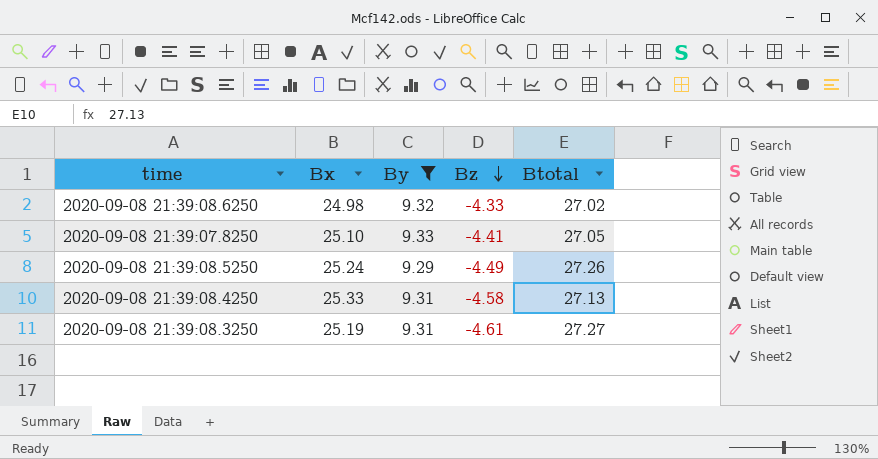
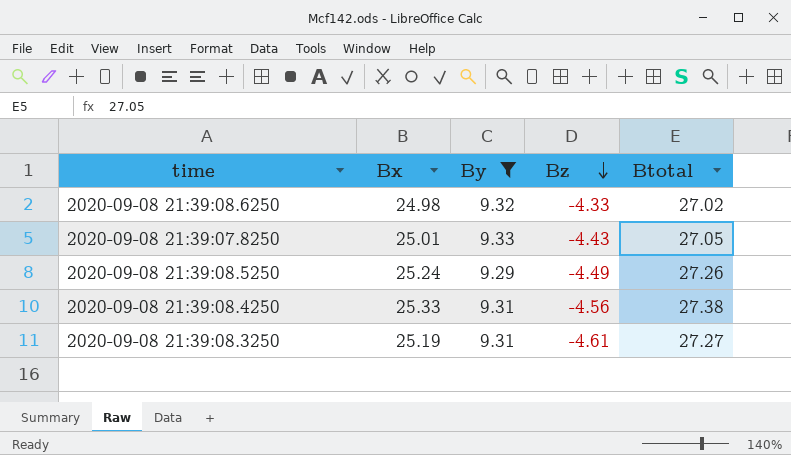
2020-09-08 21:39:07.8250 | Bx: 25.10 -> 25.01
2020-09-08 21:39:07.8250 | Bz: -4.41 -> -4.43
2020-09-08 21:39:08.4250 | Bz: -4.58 -> -4.56
2020-09-08 21:39:08.4250 | Btotal: 27.13 -> 27.38

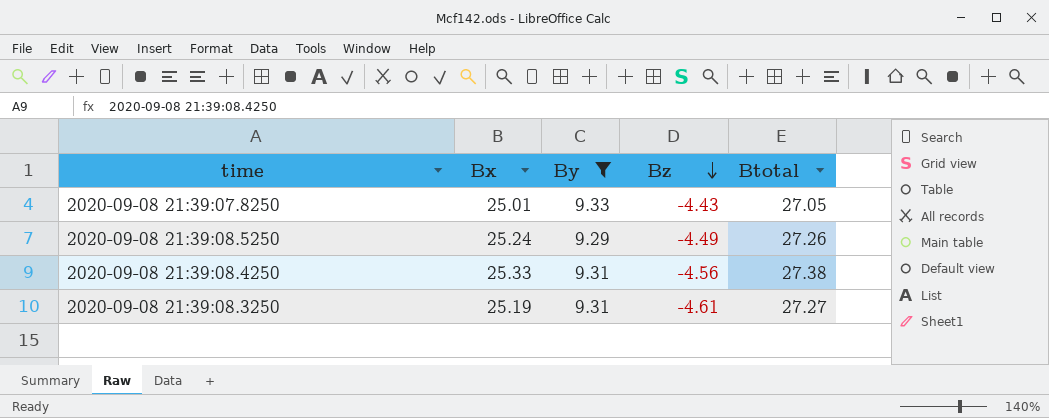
row 2020-09-08 21:39:08.6250: 24.98 | 9.32 | -4.33 | 27.02 -> none

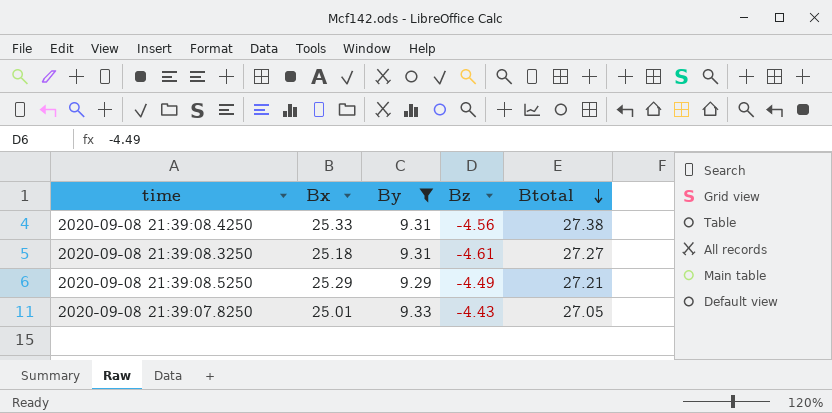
row order: Bz descending -> Btotal descending
2020-09-08 21:39:08.3250 | Bx: 25.19 -> 25.18
2020-09-08 21:39:08.5250 | Bx: 25.24 -> 25.29
2020-09-08 21:39:08.5250 | Btotal: 27.26 -> 27.21

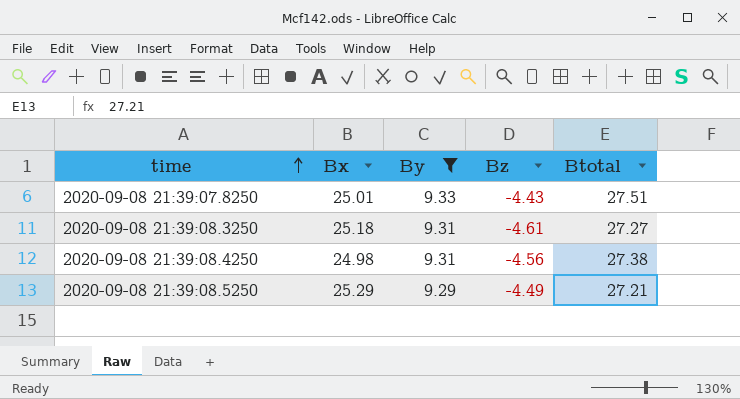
row order: Btotal descending -> time ascending
2020-09-08 21:39:07.8250 | Btotal: 27.05 -> 27.51
2020-09-08 21:39:08.4250 | Bx: 25.33 -> 24.98

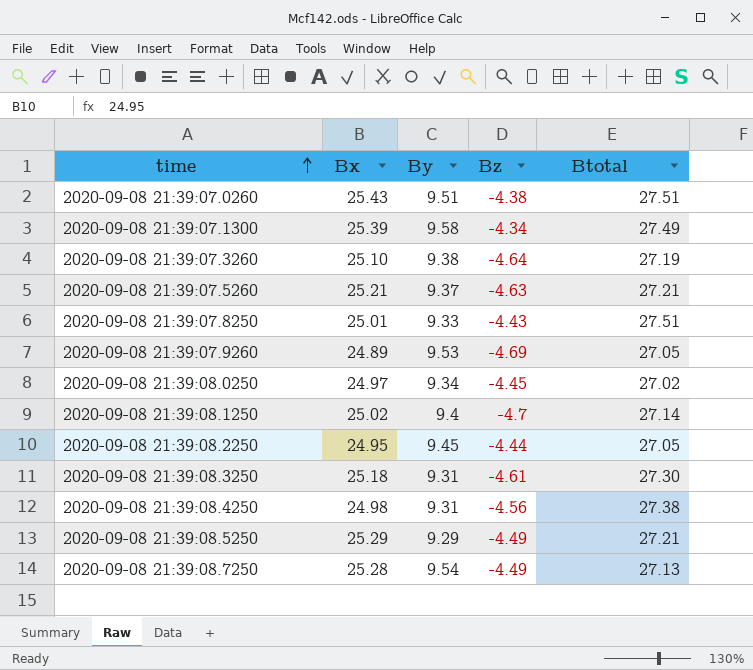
filter: By <= 9.33 -> none
2020-09-08 21:39:08.3250 | Btotal: 27.27 -> 27.30

